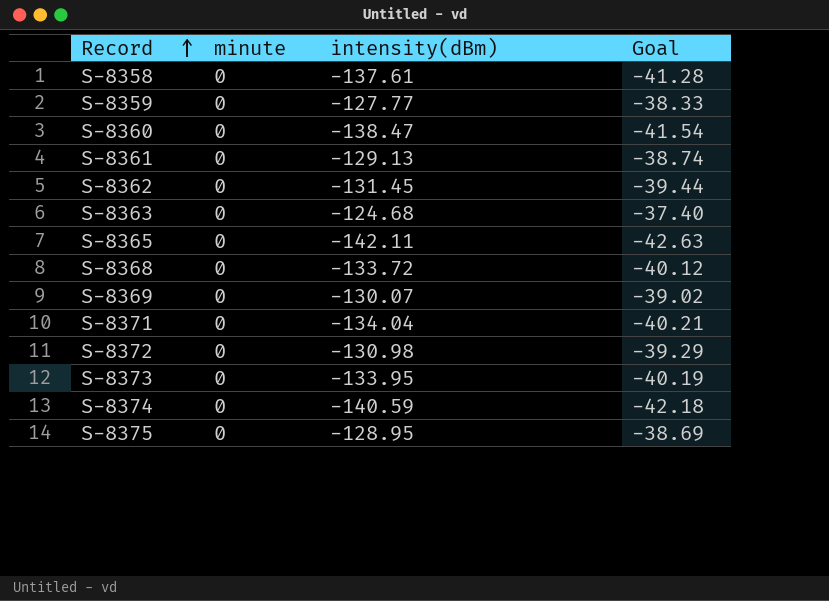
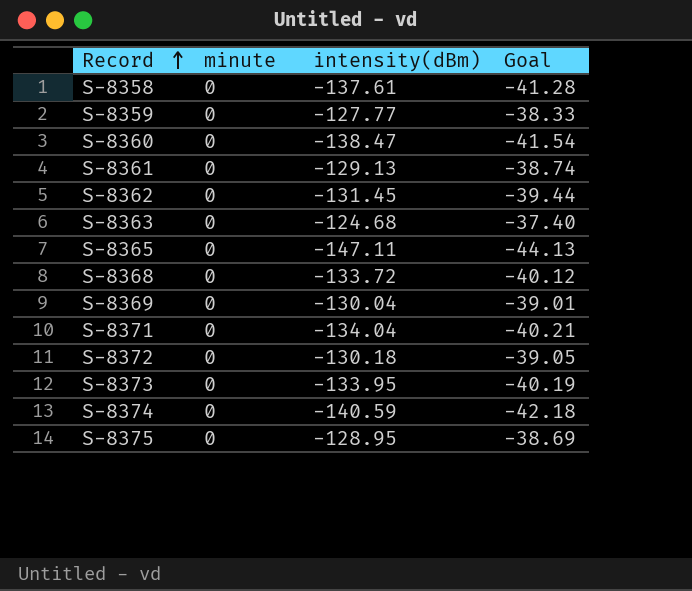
S-8365 | intensity(dBm): -142.11 -> -147.11
S-8365 | Goal: -42.63 -> -44.13
S-8369 | intensity(dBm): -130.07 -> -130.04
S-8369 | Goal: -39.02 -> -39.01
S-8372 | intensity(dBm): -130.98 -> -130.18
S-8372 | Goal: -39.29 -> -39.05

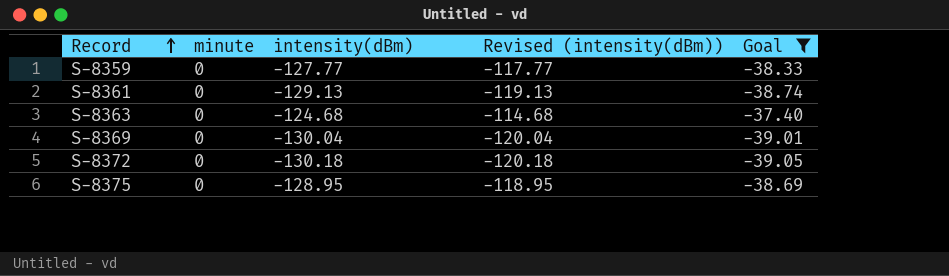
filter: none -> Goal >= -39.05
column Revised (intensity(dBm)) | formula: none -> [intensity(dBm)] + 10

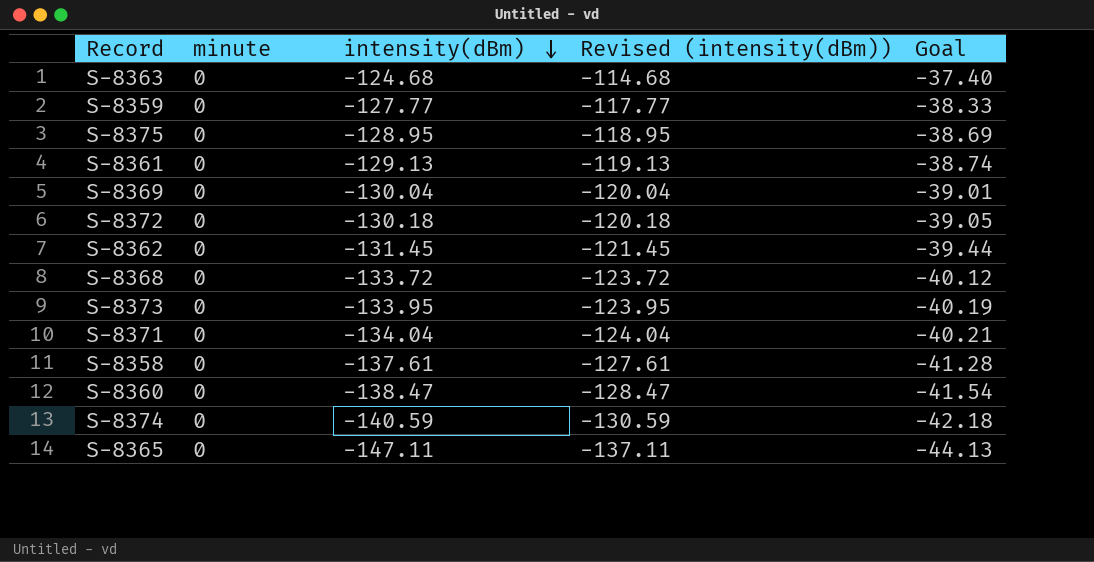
filter: Goal >= -39.05 -> none
row order: Record ascending -> intensity(dBm) descending

